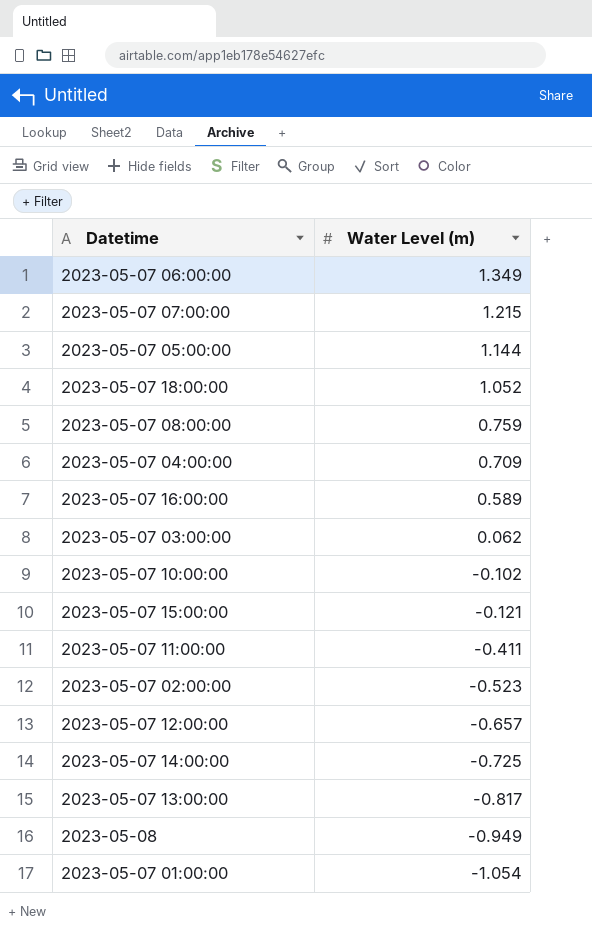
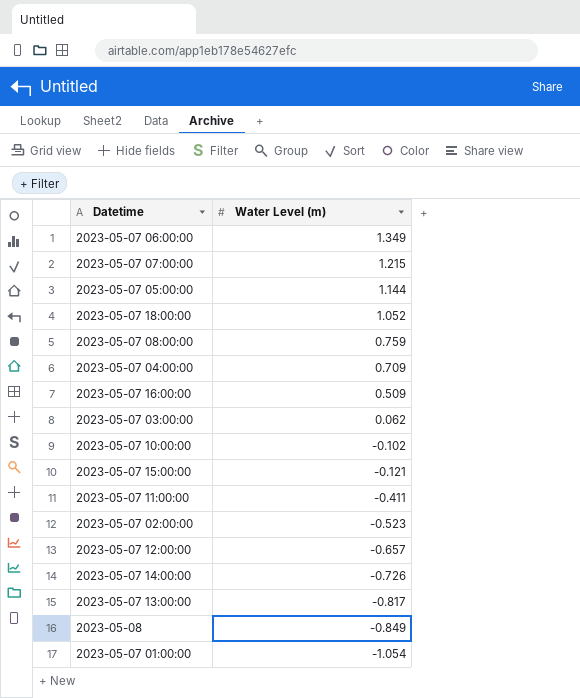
2023-05-07 16:00:00 | Water Level (m): 0.589 -> 0.509
2023-05-07 14:00:00 | Water Level (m): -0.725 -> -0.726
2023-05-08 | Water Level (m): -0.949 -> -0.849

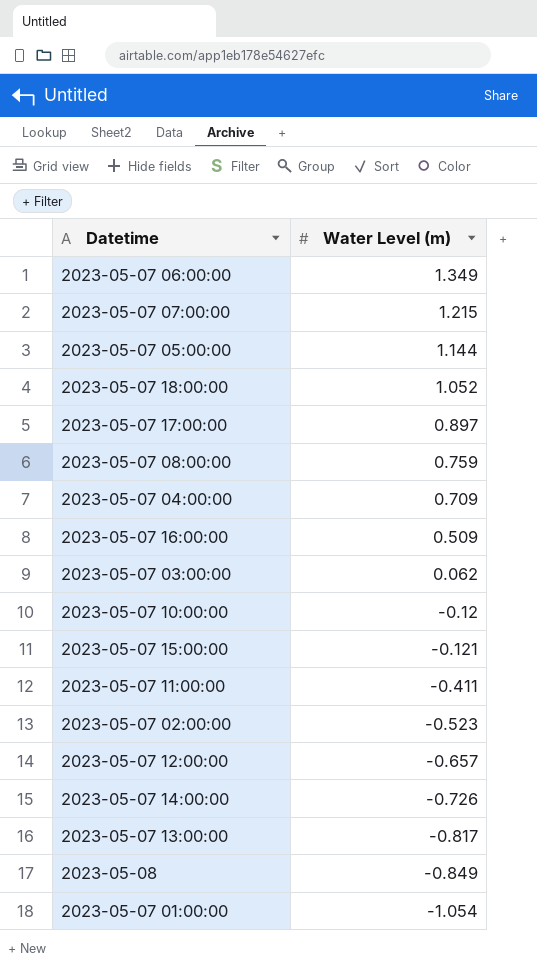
row 2023-05-07 17:00:00: none -> 0.897
2023-05-07 10:00:00 | Water Level (m): -0.102 -> -0.12

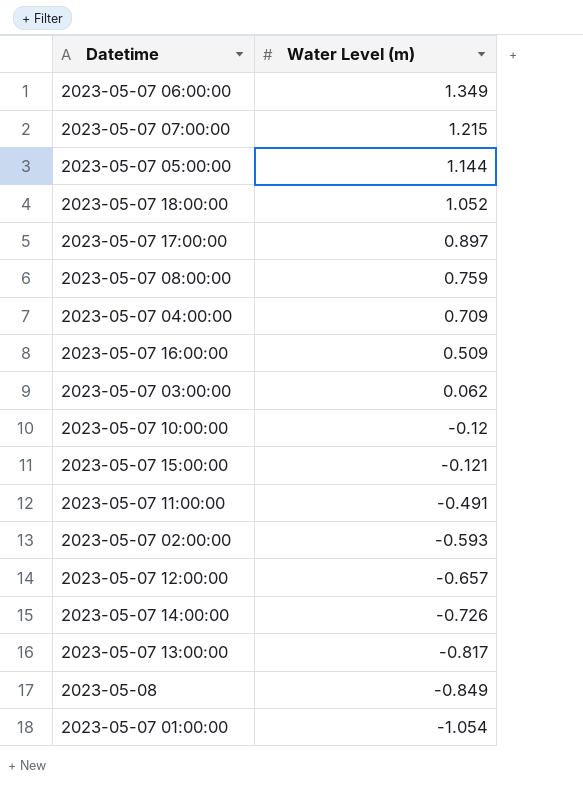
2023-05-07 11:00:00 | Water Level (m): -0.411 -> -0.491
2023-05-07 02:00:00 | Water Level (m): -0.523 -> -0.593

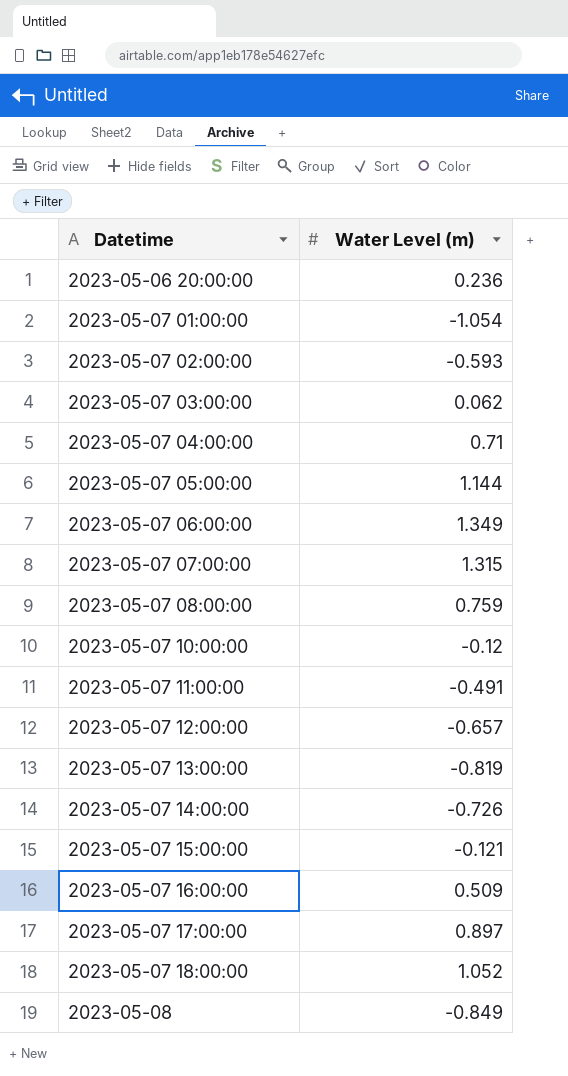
row order: Water Level (m) descending -> Datetime ascending
row 2023-05-06 20:00:00: none -> 0.236
2023-05-07 04:00:00 | Water Level (m): 0.709 -> 0.71
2023-05-07 07:00:00 | Water Level (m): 1.215 -> 1.315
2023-05-07 13:00:00 | Water Level (m): -0.817 -> -0.819

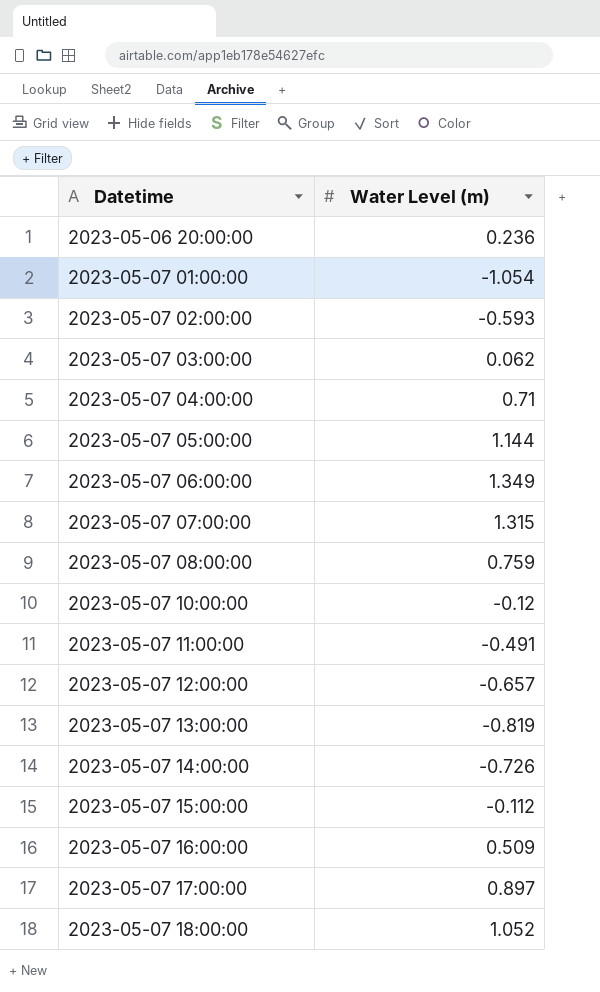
row 2023-05-08: -0.849 -> none
2023-05-07 15:00:00 | Water Level (m): -0.121 -> -0.112

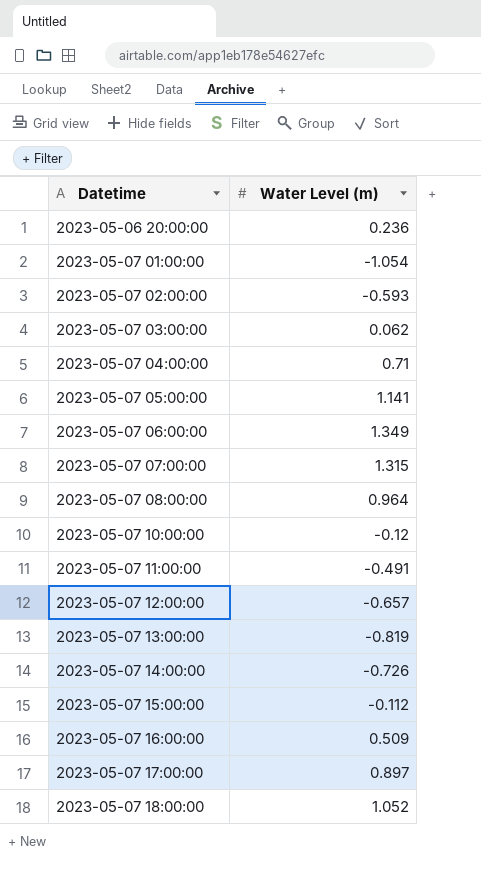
2023-05-07 05:00:00 | Water Level (m): 1.144 -> 1.141
2023-05-07 08:00:00 | Water Level (m): 0.759 -> 0.964

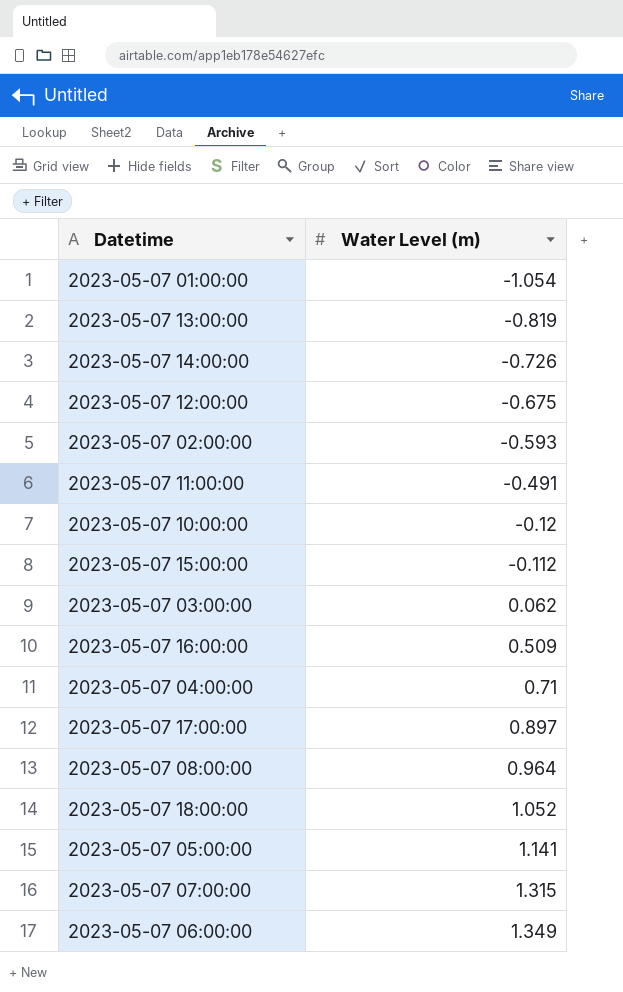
row order: Datetime ascending -> Water Level (m) ascending
row 2023-05-06 20:00:00: 0.236 -> none
2023-05-07 12:00:00 | Water Level (m): -0.657 -> -0.675

